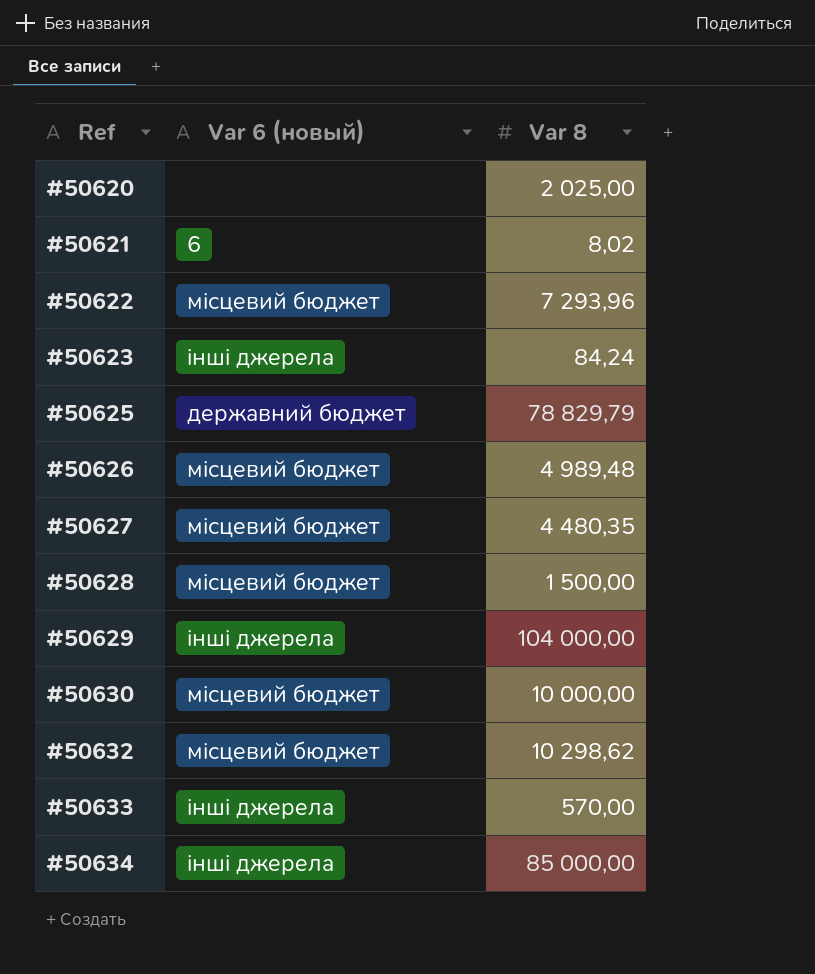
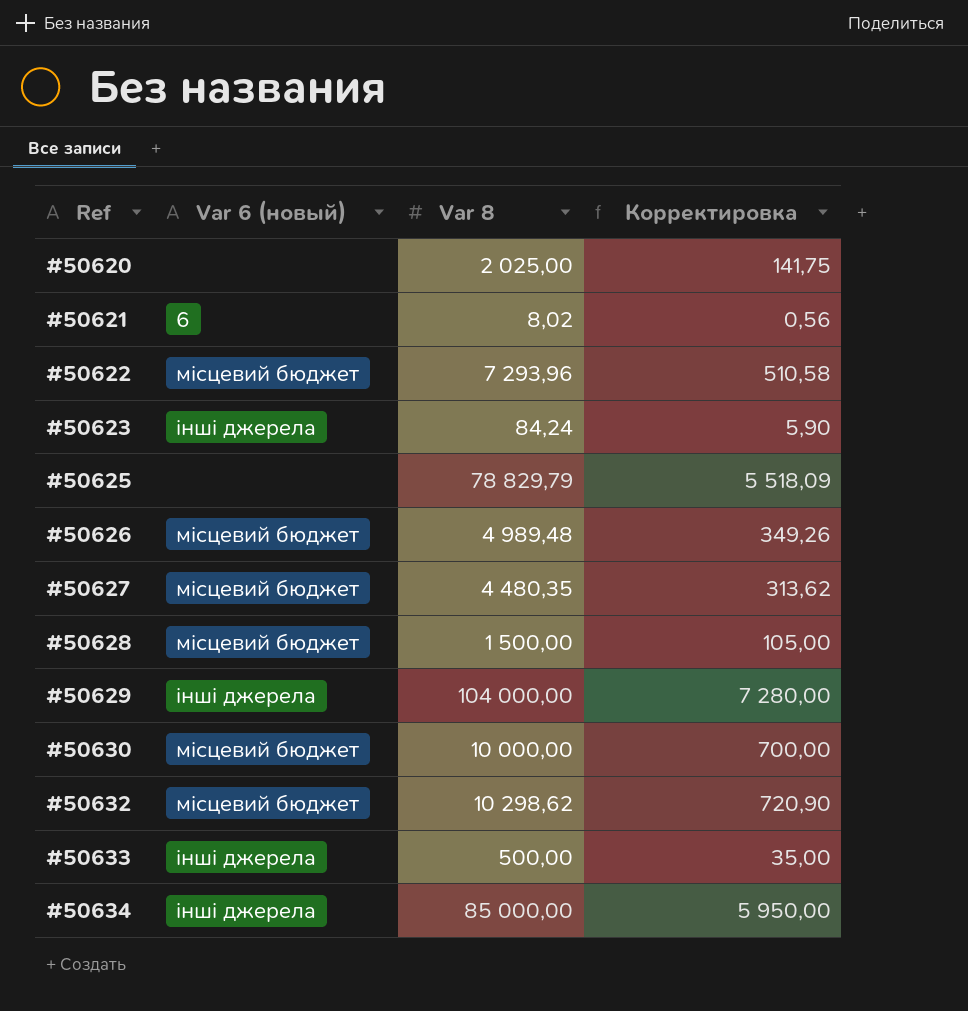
column Корректировка | formula: none -> [Var 8] * 0,07
#50625 | Var 6 (новый): державний бюджет -> none
#50633 | Var 8: 570,00 -> 500,00

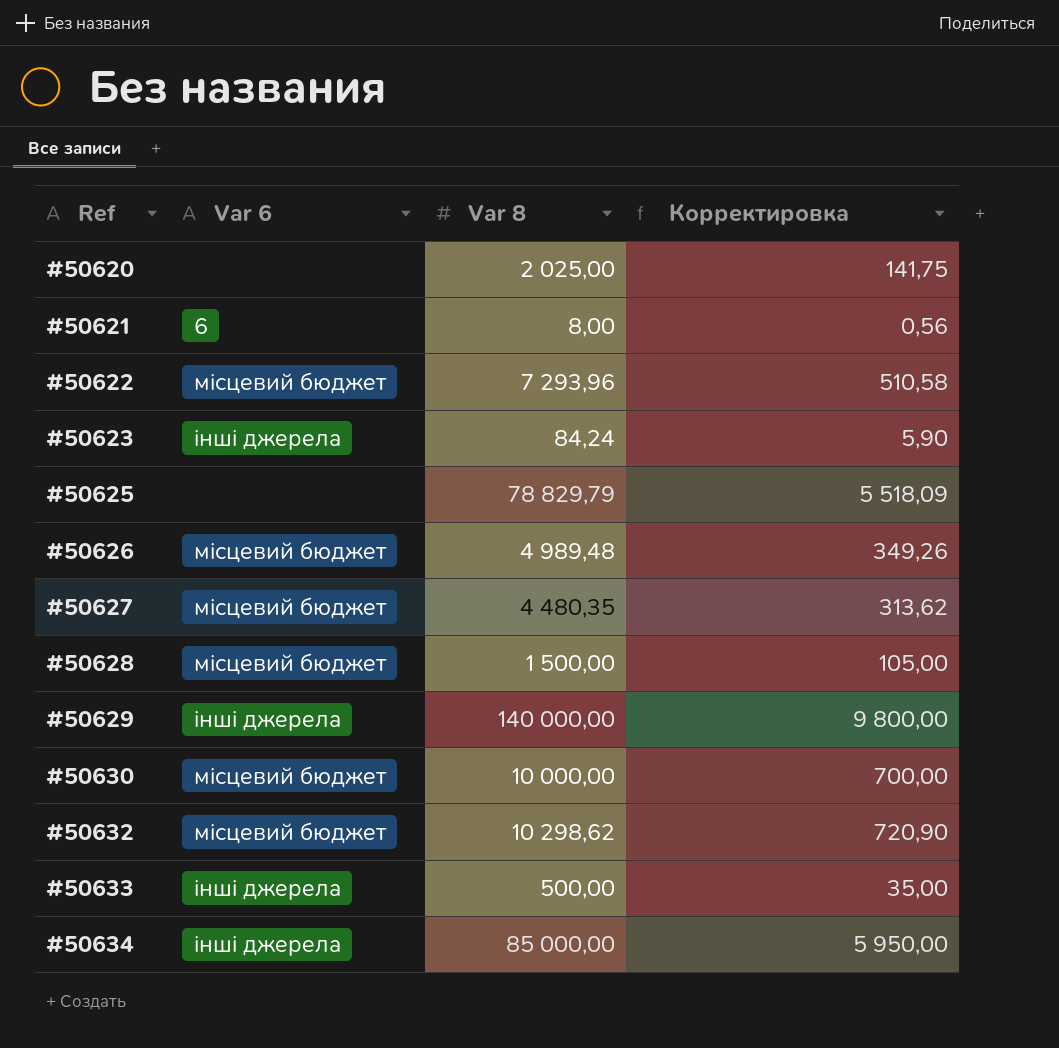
column name: Var 6 (новый) -> Var 6
#50621 | Var 8: 8,02 -> 8,00
#50629 | Var 8: 104 000,00 -> 140 000,00
#50629 | Корректировка: 7 280,00 -> 9 800,00

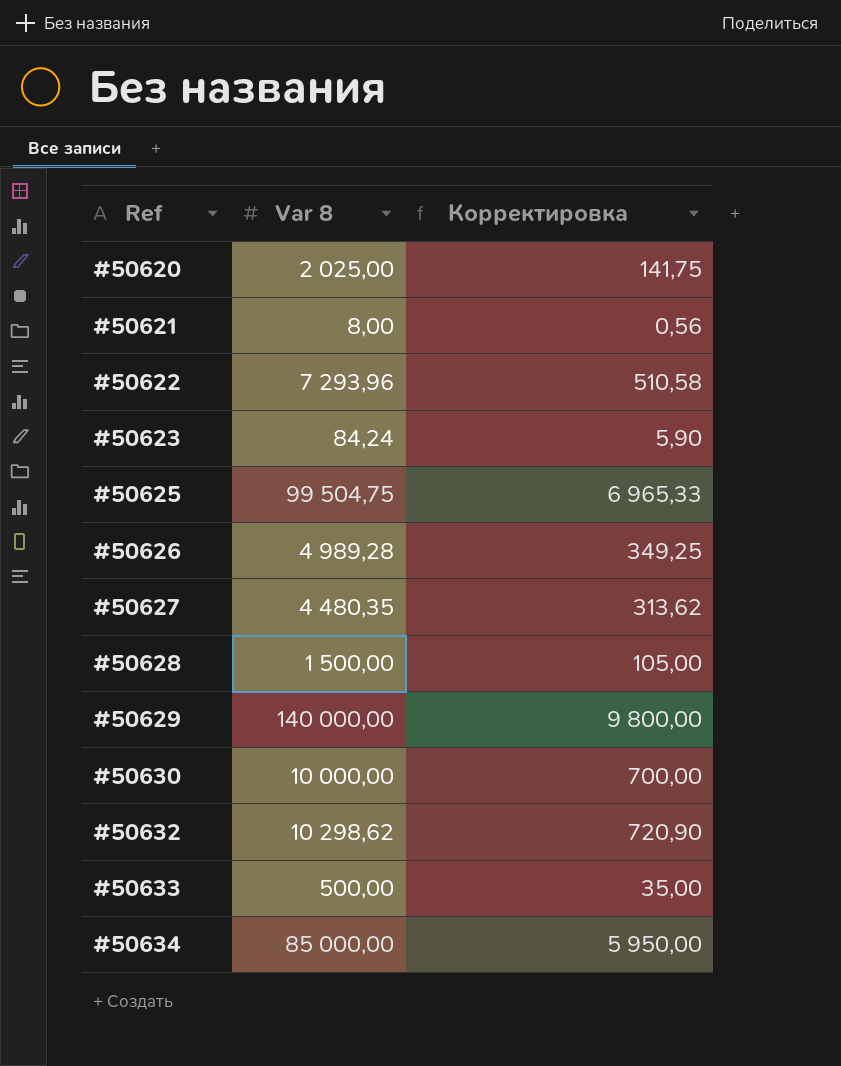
column Var 6 | position: 2 -> none
#50625 | Var 8: 78 829,79 -> 99 504,75
#50625 | Корректировка: 5 518,09 -> 6 965,33
#50626 | Var 8: 4 989,48 -> 4 989,28
#50626 | Корректировка: 349,26 -> 349,25

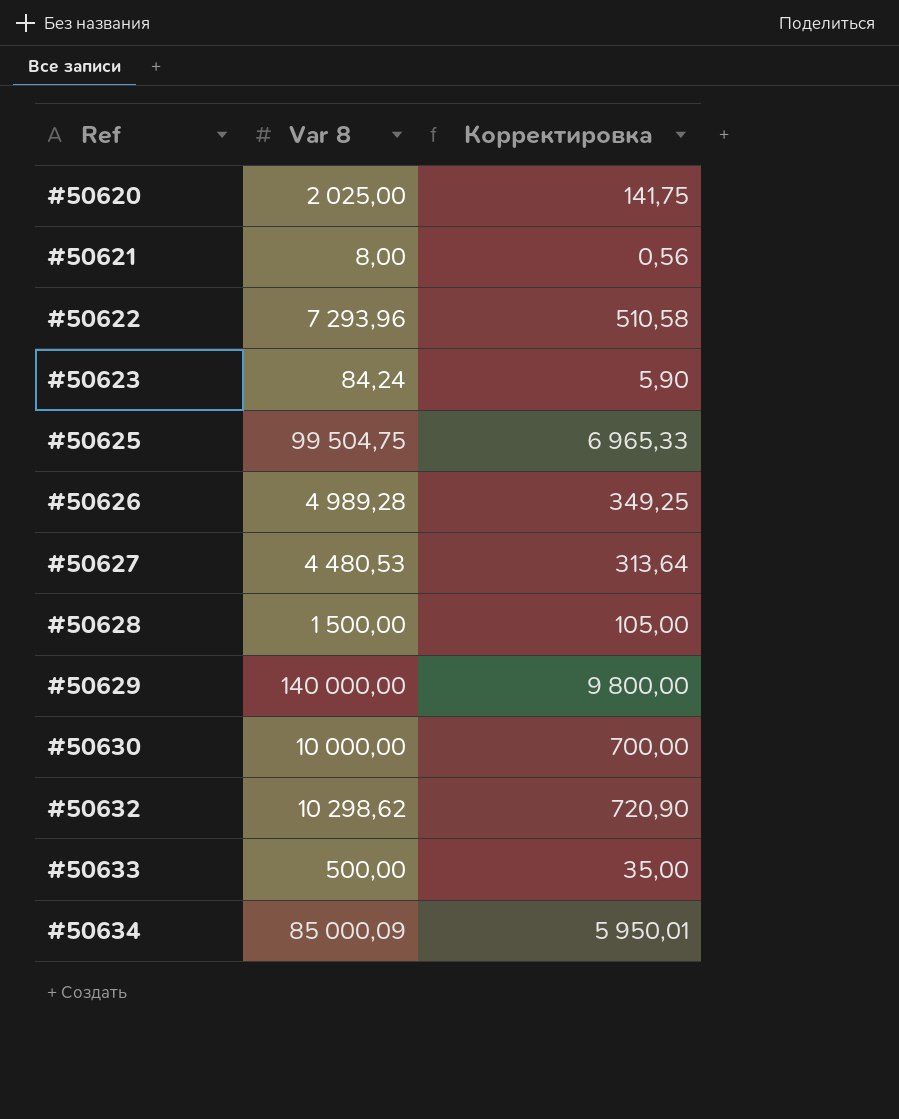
#50627 | Var 8: 4 480,35 -> 4 480,53
#50627 | Корректировка: 313,62 -> 313,64
#50634 | Var 8: 85 000,00 -> 85 000,09
#50634 | Корректировка: 5 950,00 -> 5 950,01

